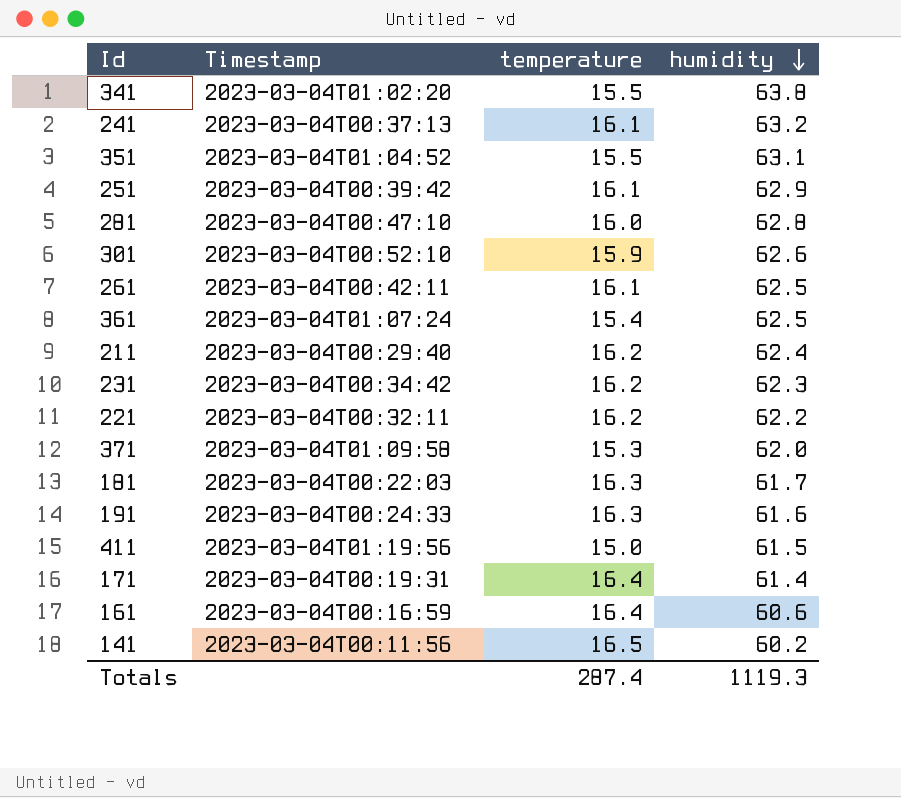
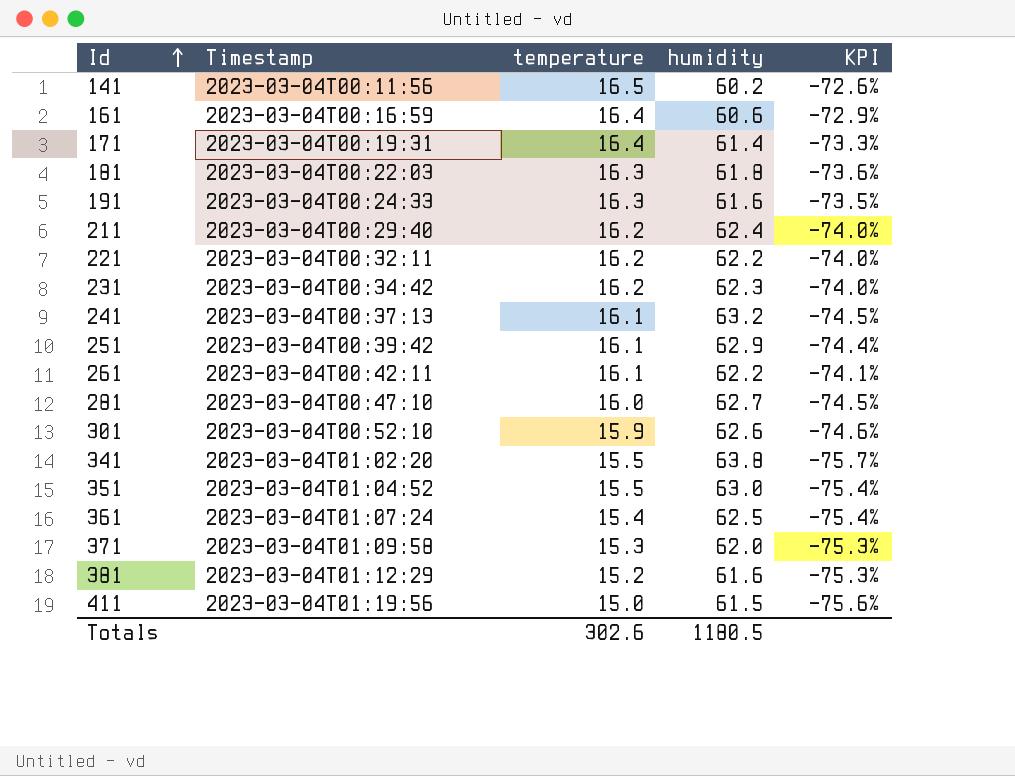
row order: humidity descending -> Id ascending
column KPI | formula: none -> ([temperature] - [humidity]) / [humidity]
181 | humidity: 61.7 -> 61.8
261 | humidity: 62.5 -> 62.2
281 | humidity: 62.8 -> 62.7
351 | humidity: 63.1 -> 63.0
row 381: none -> 2023-03-04T01:12:29 | 15.2 | 61.6 | -75.3%
Totals | temperature: 287.4 -> 302.6
Totals | humidity: 1119.3 -> 1180.5

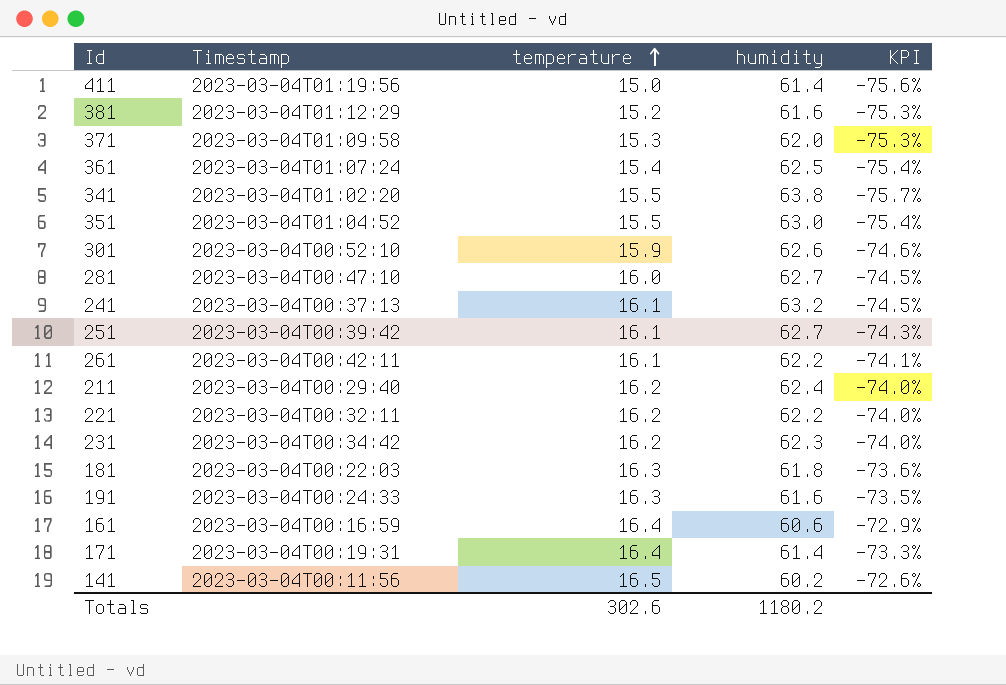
row order: Id ascending -> temperature ascending
411 | humidity: 61.5 -> 61.4
251 | humidity: 62.9 -> 62.7
251 | KPI: -74.4% -> -74.3%
Totals | humidity: 1180.5 -> 1180.2

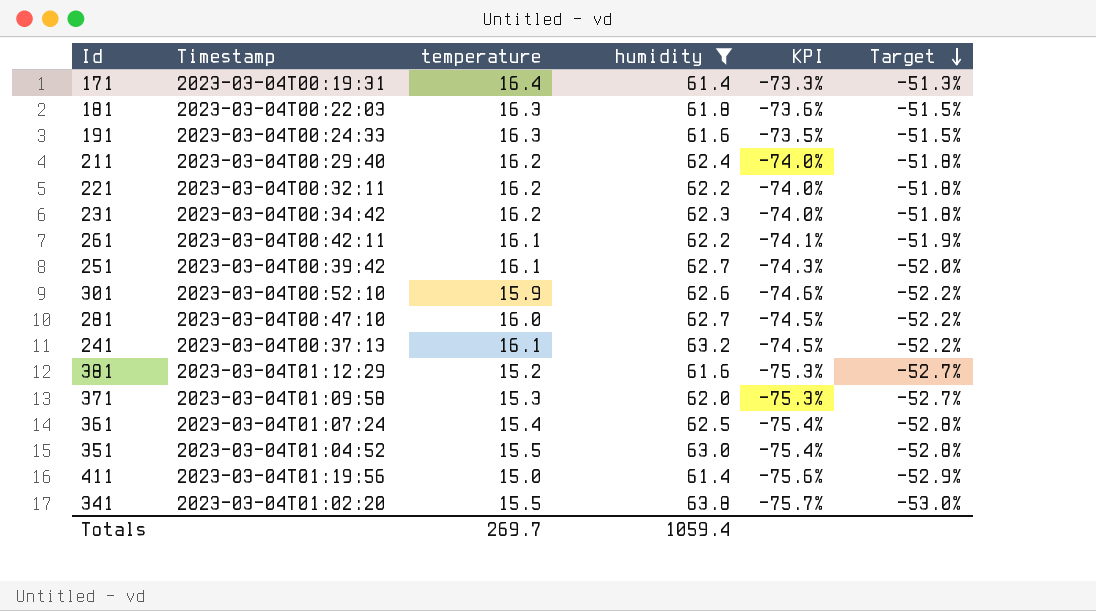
filter: none -> humidity >= 61.4
row order: temperature ascending -> Target descending
column Target | formula: none -> [KPI] * 0.7
Totals | temperature: 302.6 -> 269.7
Totals | humidity: 1180.2 -> 1059.4

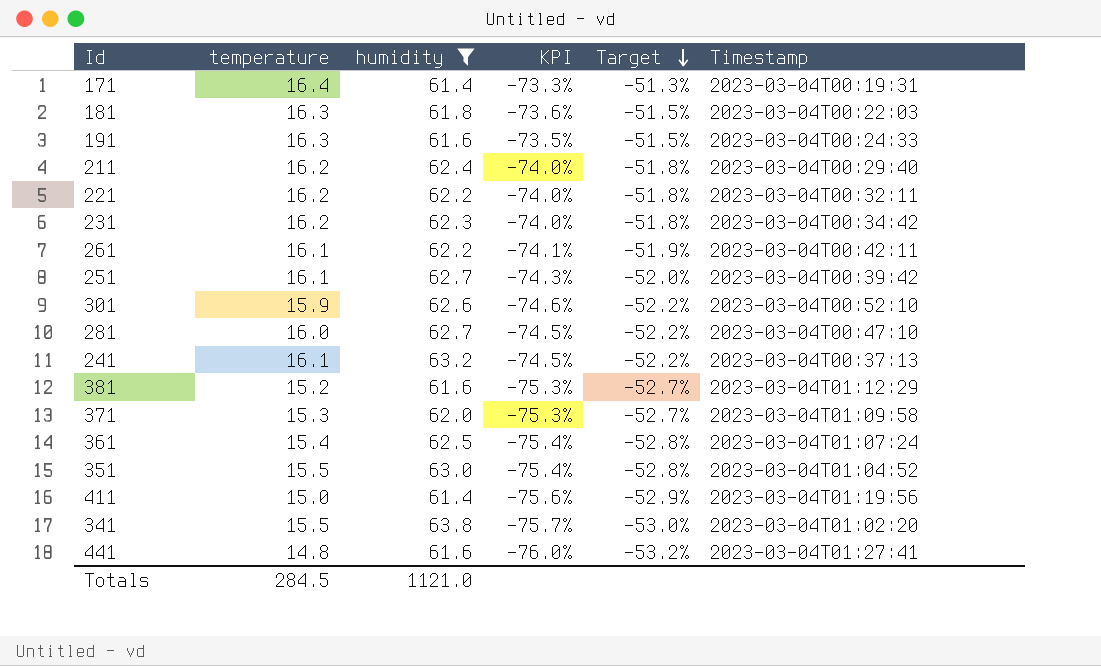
column Timestamp | position: 2 -> 6
row 441: none -> 14.8 | 61.6 | -76.0% | -53.2% | 2023-03-04T01:27:41
Totals | temperature: 269.7 -> 284.5
Totals | humidity: 1059.4 -> 1121.0

